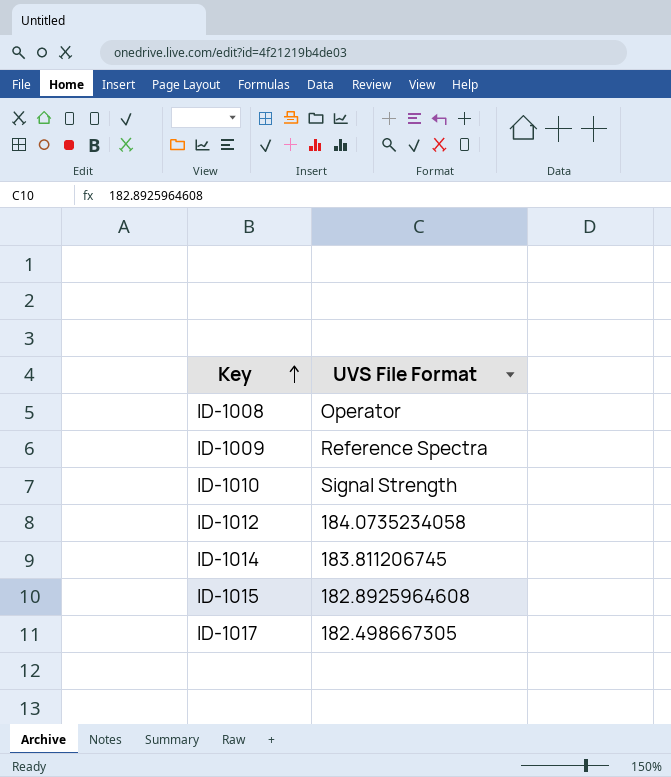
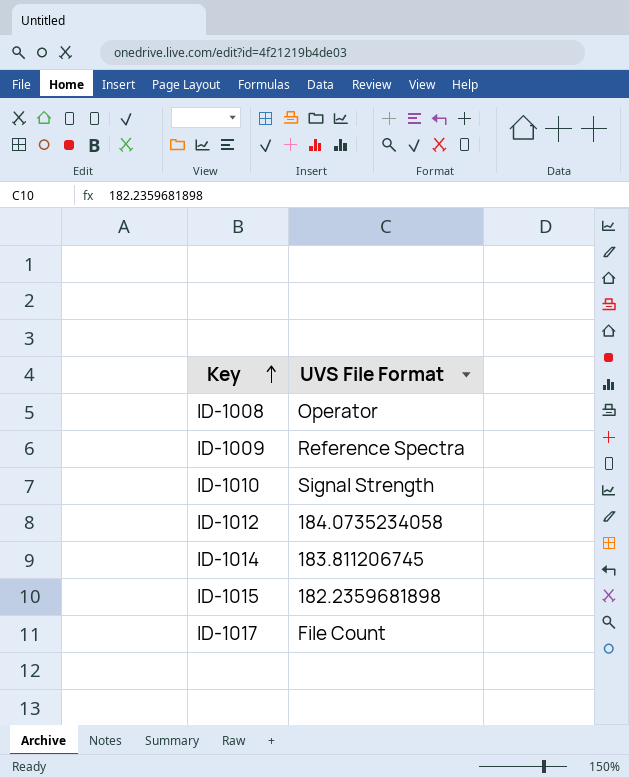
ID-1015 | UVS File Format: 182.8925964608 -> 182.2359681898
ID-1017 | UVS File Format: 182.498667305 -> File Count

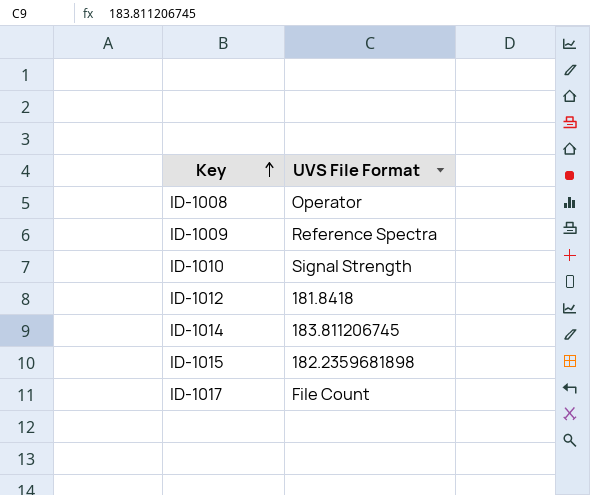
ID-1012 | UVS File Format: 184.0735234058 -> 181.8418

